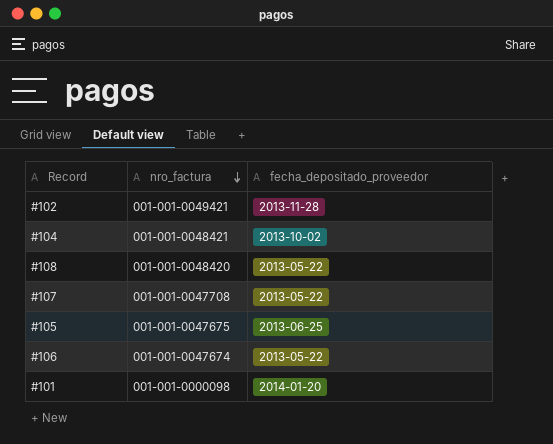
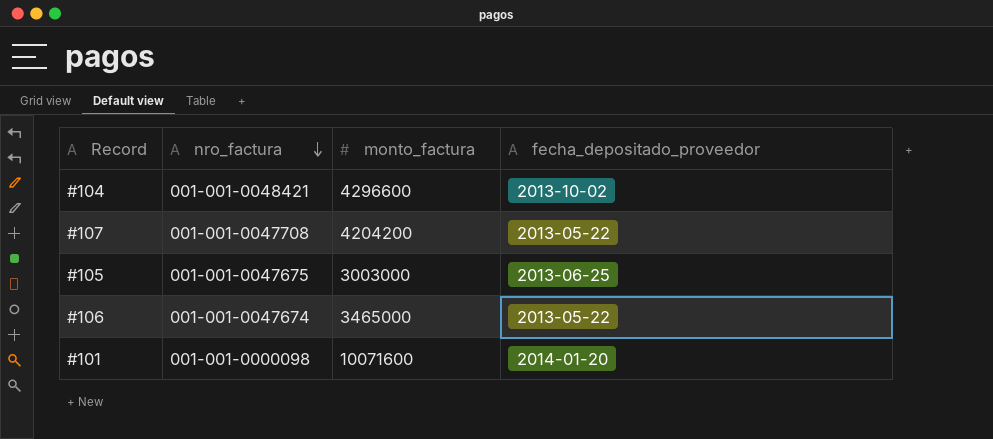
column monto_factura | position: none -> 3
row #102: 001-001-0049421 | 2013-11-28 -> none
row #108: 001-001-0048420 | 2013-05-22 -> none

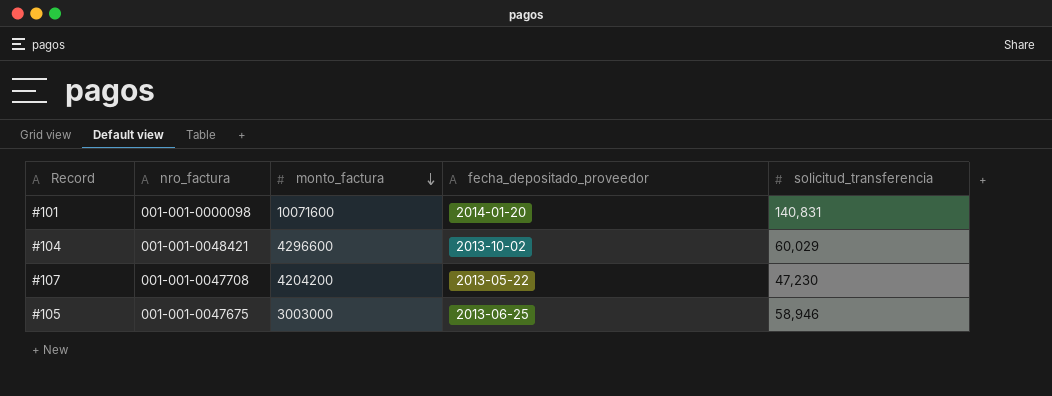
row order: nro_factura descending -> monto_factura descending
column solicitud_transferencia | position: none -> 5
row #106: 001-001-0047674 | 3465000 | 2013-05-22 -> none

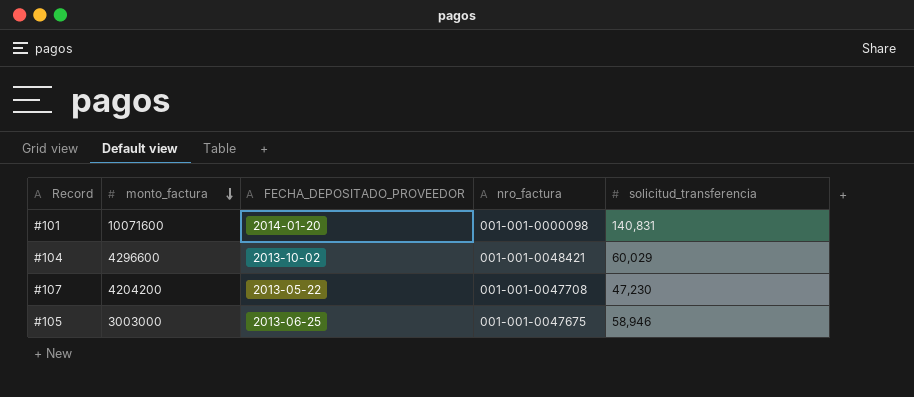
column name: fecha_depositado_proveedor -> FECHA_DEPOSITADO_PROVEEDOR
column nro_factura | position: 2 -> 4

